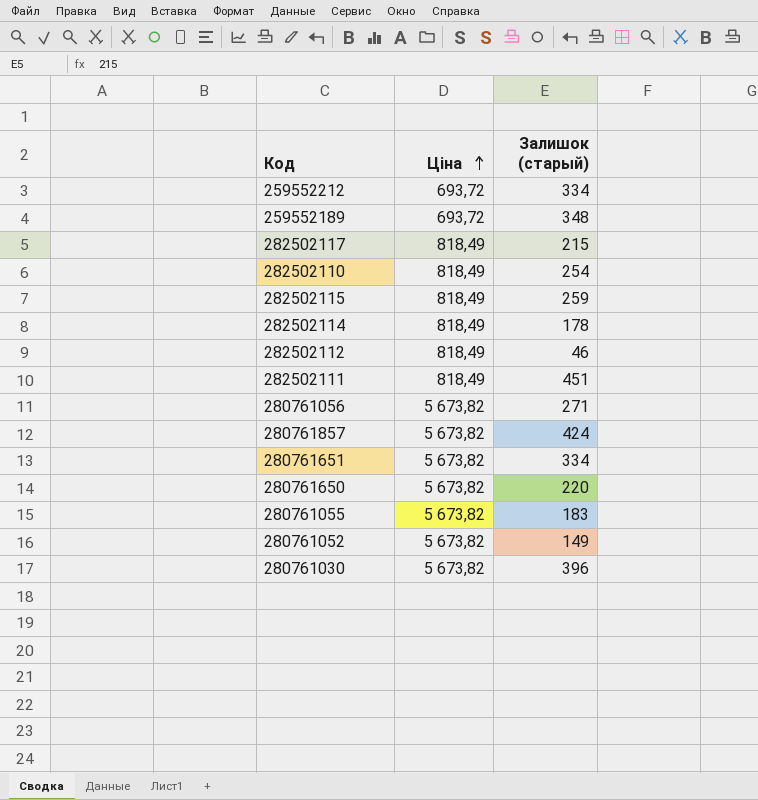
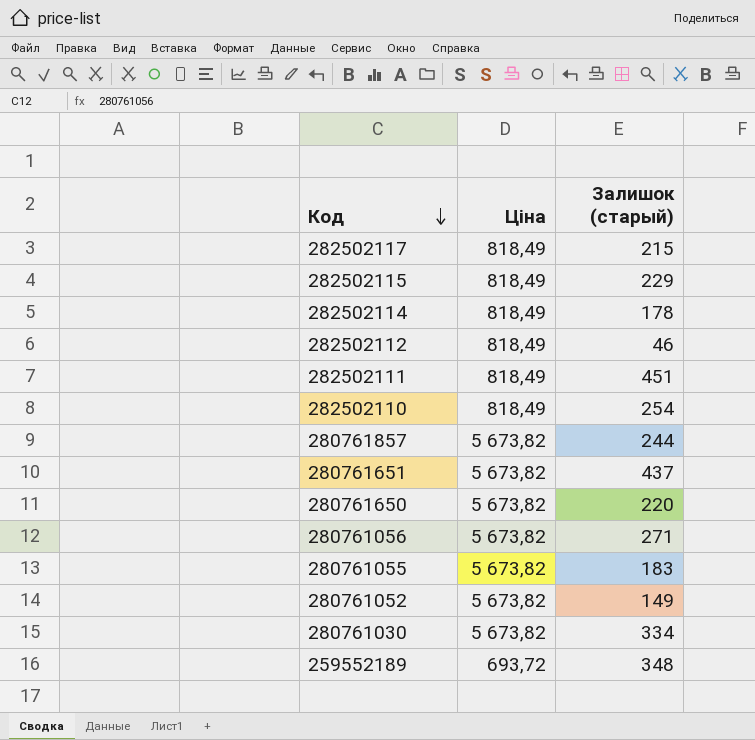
row order: Ціна ascending -> Код descending
row 259552212: 693,72 | 334 -> none
282502115 | Залишок (старый): 259 -> 229
280761857 | Залишок (старый): 424 -> 244
280761651 | Залишок (старый): 334 -> 437
280761030 | Залишок (старый): 396 -> 334

